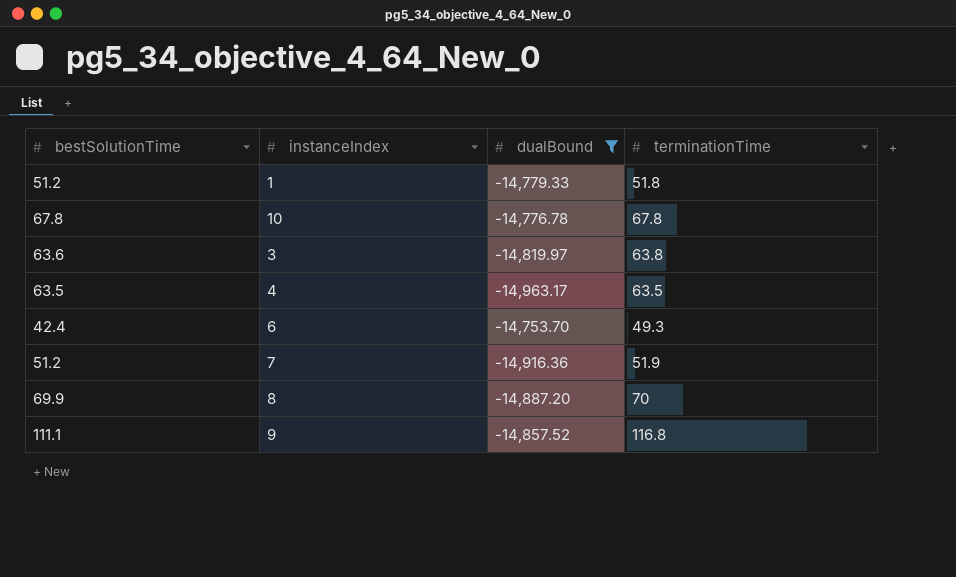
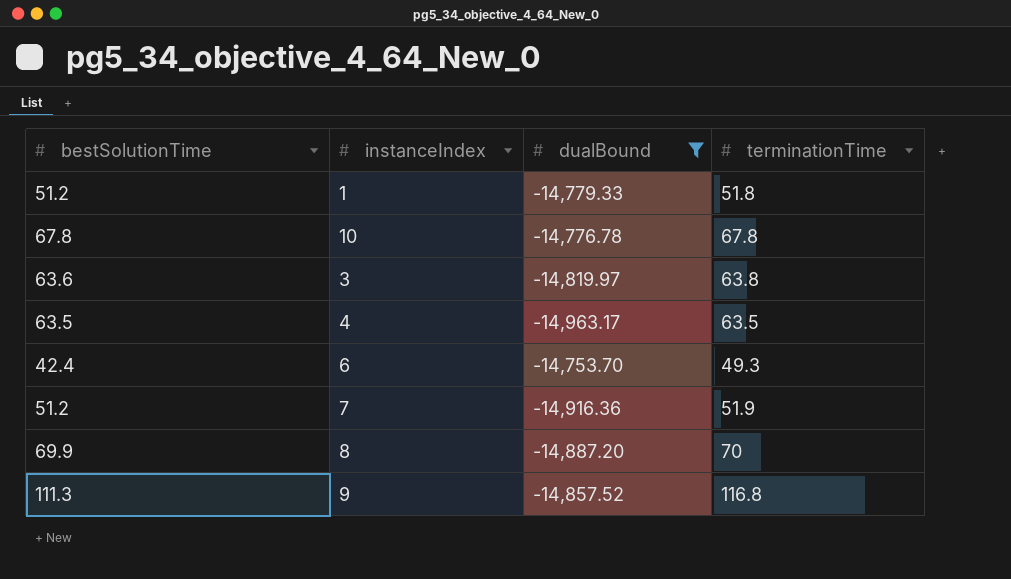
9 | bestSolutionTime: 111.1 -> 111.3

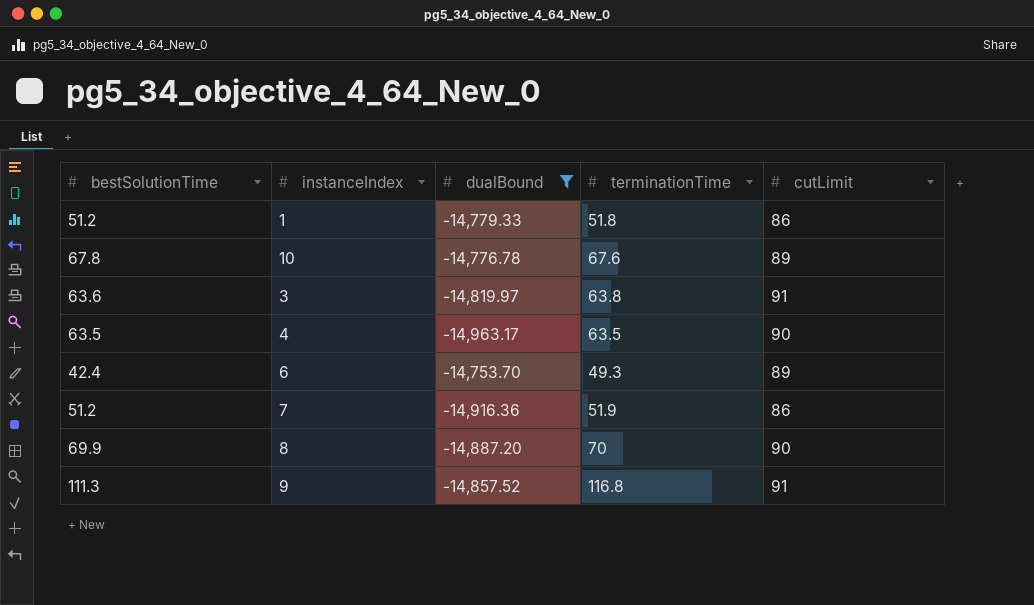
column cutLimit | position: none -> 5
10 | terminationTime: 67.8 -> 67.6

